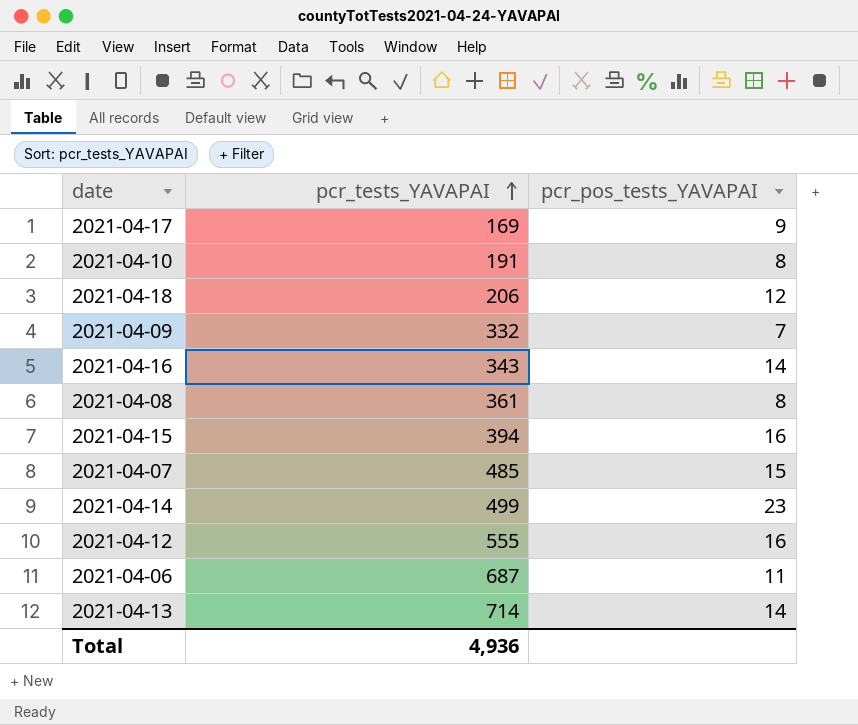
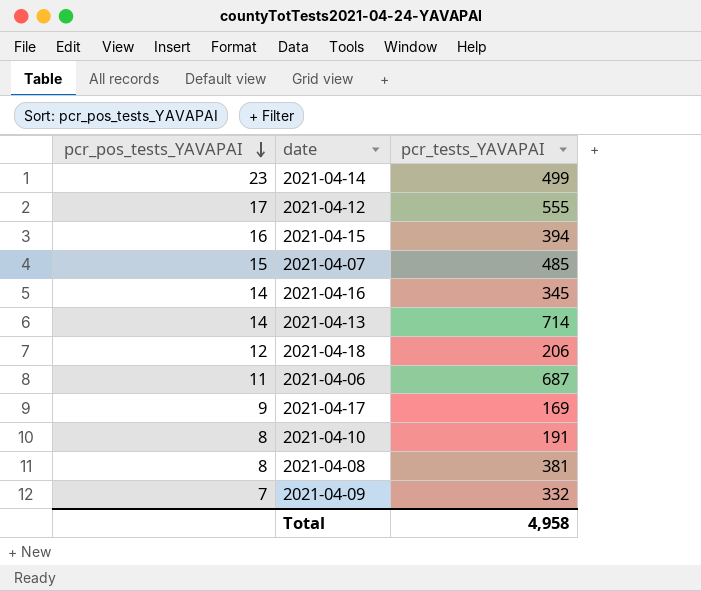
row order: pcr_tests_YAVAPAI ascending -> pcr_pos_tests_YAVAPAI descending
column pcr_pos_tests_YAVAPAI | position: 3 -> 1
2021-04-12 | pcr_pos_tests_YAVAPAI: 16 -> 17
2021-04-16 | pcr_tests_YAVAPAI: 343 -> 345
2021-04-08 | pcr_tests_YAVAPAI: 361 -> 381
Total | pcr_tests_YAVAPAI: 4,936 -> 4,958

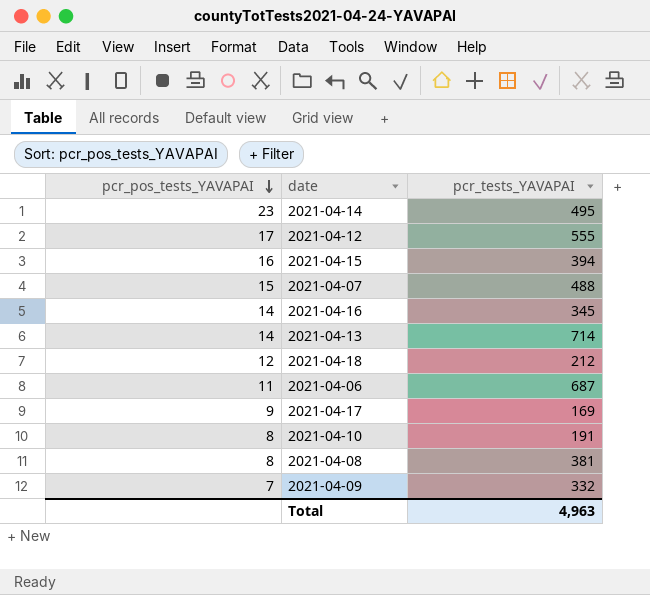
2021-04-14 | pcr_tests_YAVAPAI: 499 -> 495
2021-04-07 | pcr_tests_YAVAPAI: 485 -> 488
2021-04-18 | pcr_tests_YAVAPAI: 206 -> 212
Total | pcr_tests_YAVAPAI: 4,958 -> 4,963

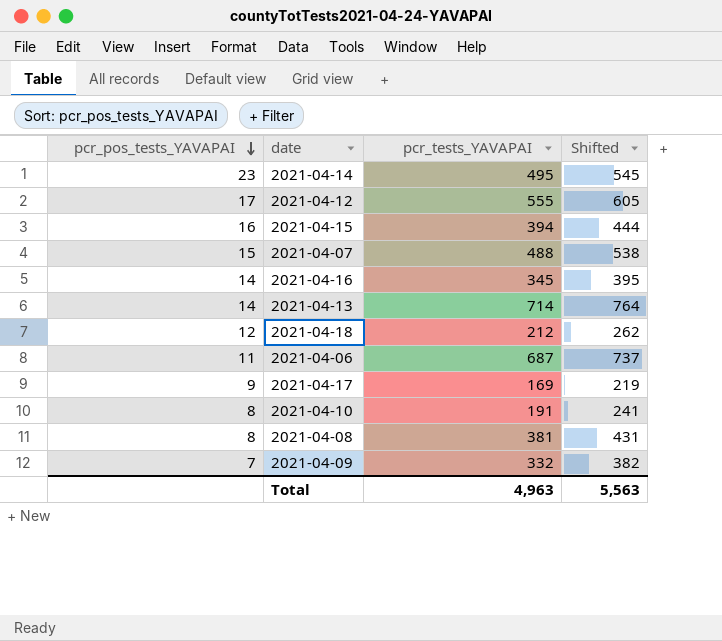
column Shifted | formula: none -> [pcr_tests_YAVAPAI] + 50

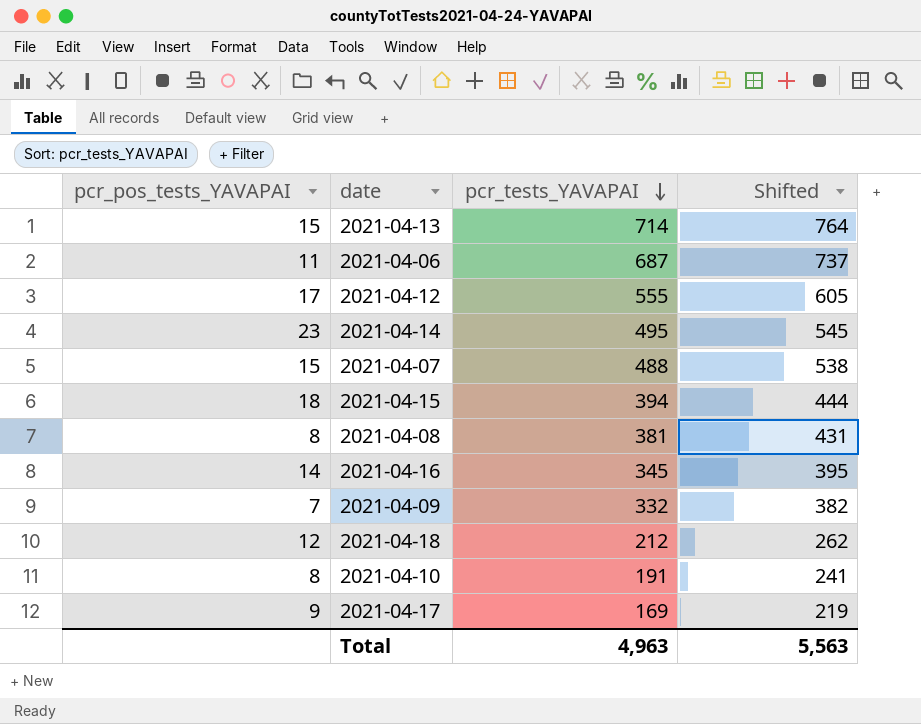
row order: pcr_pos_tests_YAVAPAI descending -> pcr_tests_YAVAPAI descending
2021-04-13 | pcr_pos_tests_YAVAPAI: 14 -> 15
2021-04-15 | pcr_pos_tests_YAVAPAI: 16 -> 18

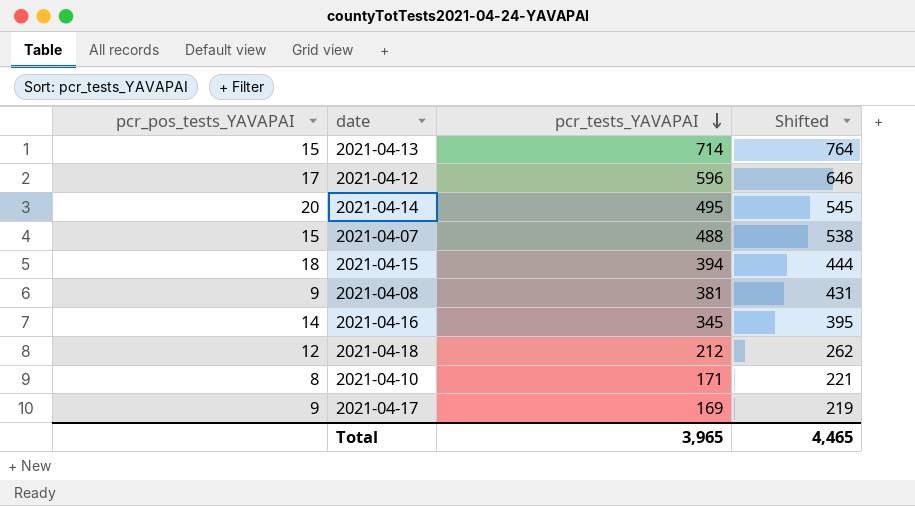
row 2021-04-06: 11 | 687 | 737 -> none
row 2021-04-09: 7 | 332 | 382 -> none
2021-04-12 | pcr_tests_YAVAPAI: 555 -> 596
2021-04-12 | Shifted: 605 -> 646
2021-04-14 | pcr_pos_tests_YAVAPAI: 23 -> 20
2021-04-08 | pcr_pos_tests_YAVAPAI: 8 -> 9
2021-04-10 | pcr_tests_YAVAPAI: 191 -> 171
2021-04-10 | Shifted: 241 -> 221
Total | pcr_tests_YAVAPAI: 4,963 -> 3,965
Total | Shifted: 5,563 -> 4,465

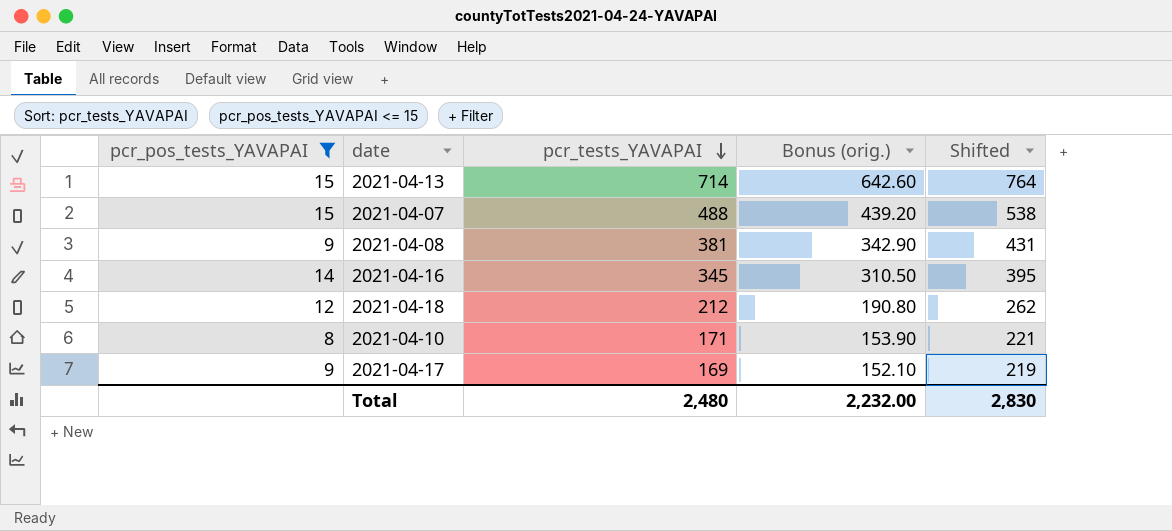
filter: none -> pcr_pos_tests_YAVAPAI <= 15
column Bonus (orig.) | formula: none -> [pcr_tests_YAVAPAI] * 0.9
Total | pcr_tests_YAVAPAI: 3,965 -> 2,480
Total | Shifted: 4,465 -> 2,830

